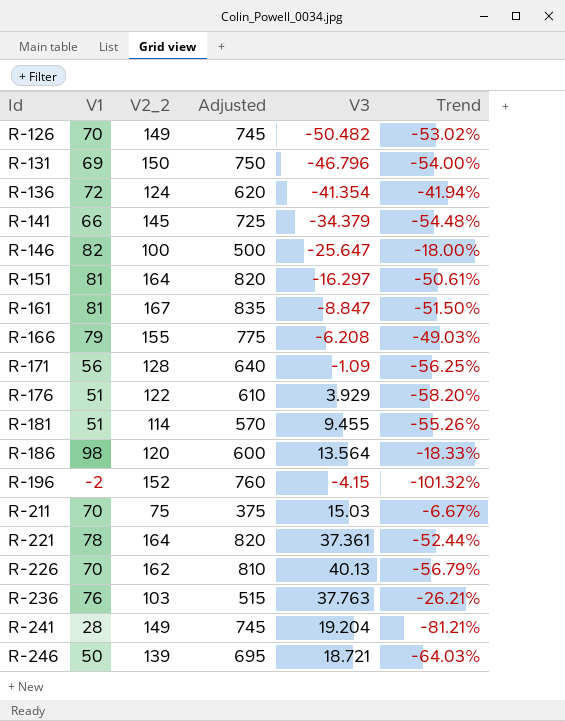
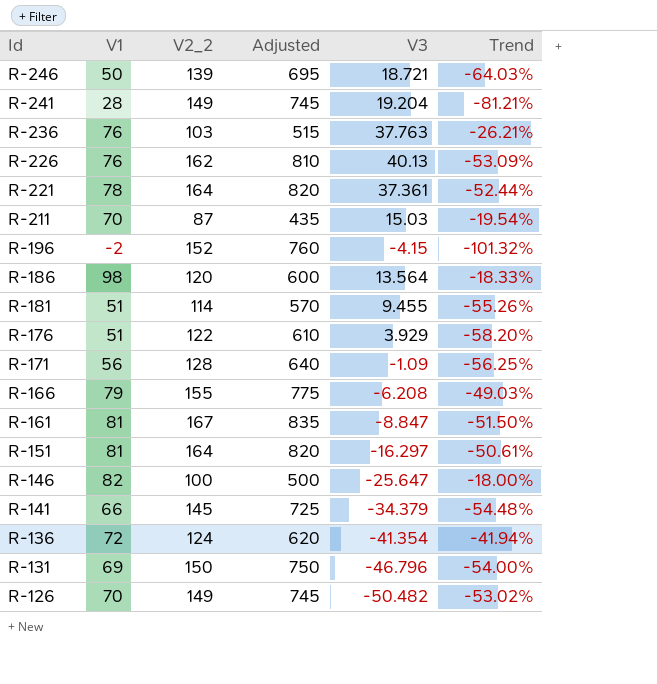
row order: Id ascending -> Id descending
R-226 | V1: 70 -> 76
R-226 | Trend: -56.79% -> -53.09%
R-211 | V2_2: 75 -> 87
R-211 | Adjusted: 375 -> 435
R-211 | Trend: -6.67% -> -19.54%

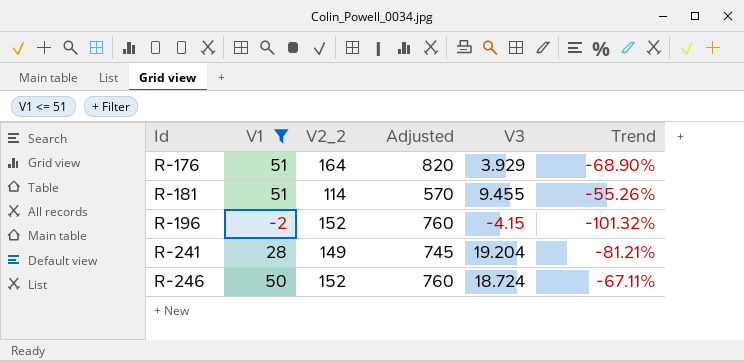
filter: none -> V1 <= 51
row order: Id descending -> Id ascending
R-176 | V2_2: 122 -> 164
R-176 | Adjusted: 610 -> 820
R-176 | Trend: -58.20% -> -68.90%
R-246 | V2_2: 139 -> 152
R-246 | Adjusted: 695 -> 760
R-246 | V3: 18.721 -> 18.724
R-246 | Trend: -64.03% -> -67.11%

